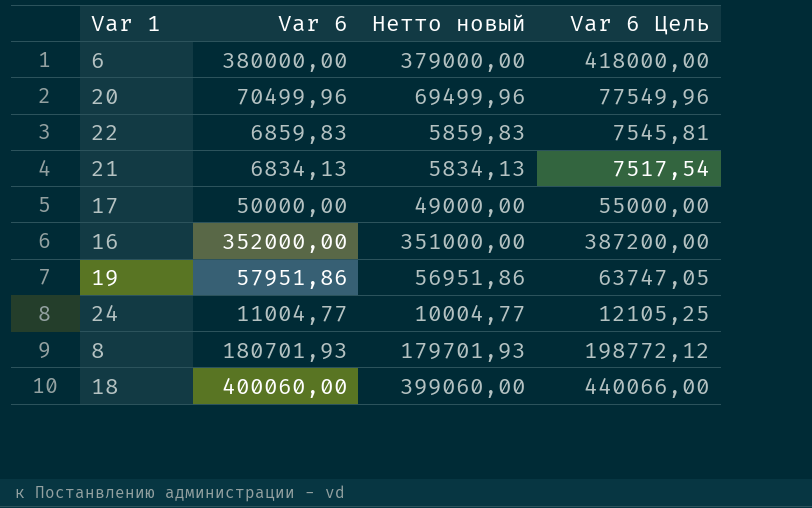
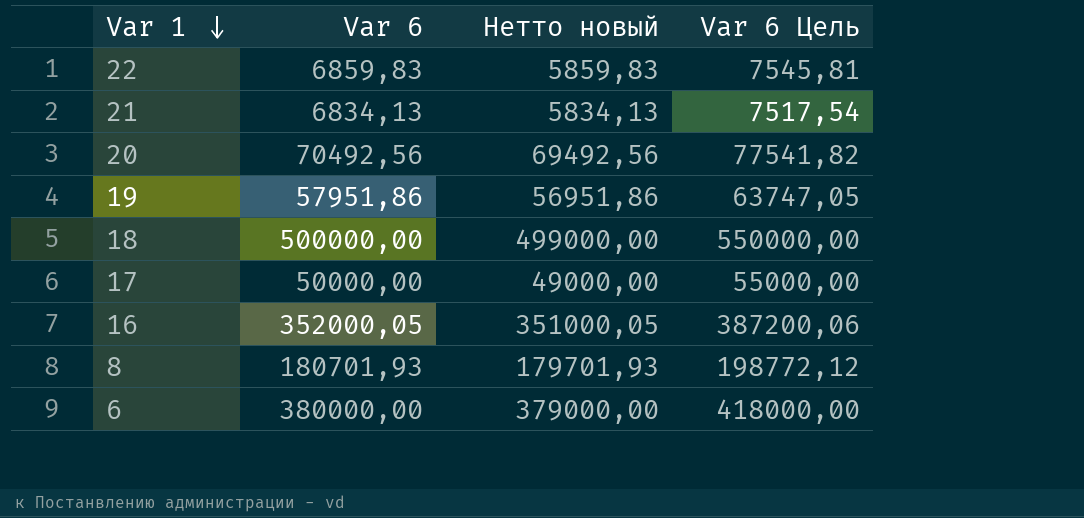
row order: none -> Var 1 descending
row 24: 11004,77 | 10004,77 | 12105,25 -> none
20 | Var 6: 70499,96 -> 70492,56
20 | Нетто новый: 69499,96 -> 69492,56
20 | Var 6 Цель: 77549,96 -> 77541,82
18 | Var 6: 400060,00 -> 500000,00
18 | Нетто новый: 399060,00 -> 499000,00
18 | Var 6 Цель: 440066,00 -> 550000,00
16 | Var 6: 352000,00 -> 352000,05
16 | Нетто новый: 351000,00 -> 351000,05
16 | Var 6 Цель: 387200,00 -> 387200,06

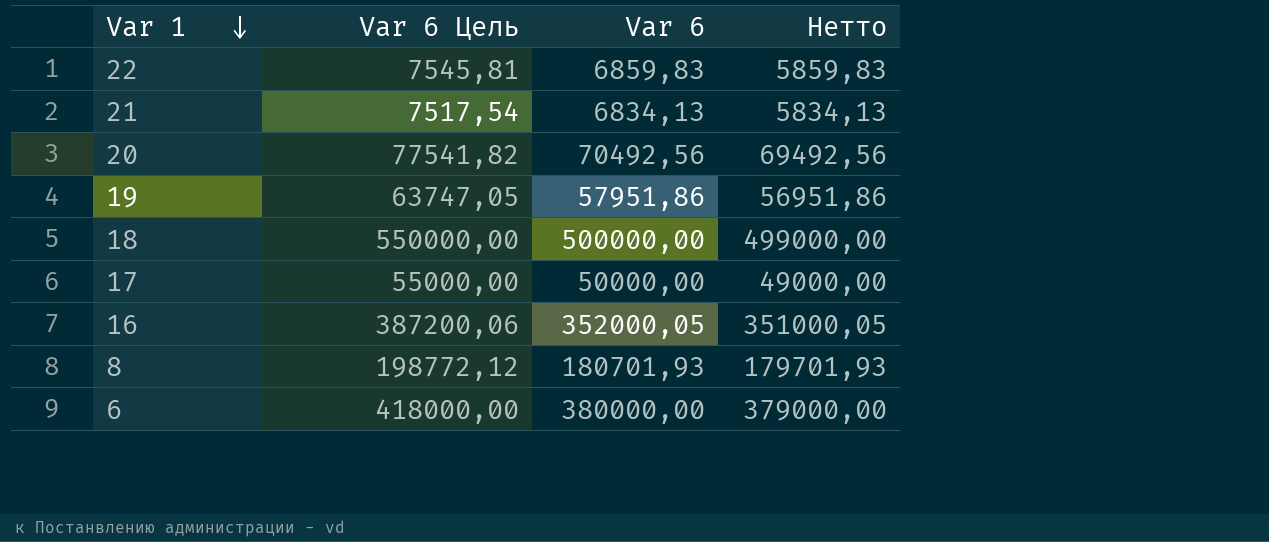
column Var 6 Цель | position: 4 -> 2
column name: Нетто новый -> Нетто

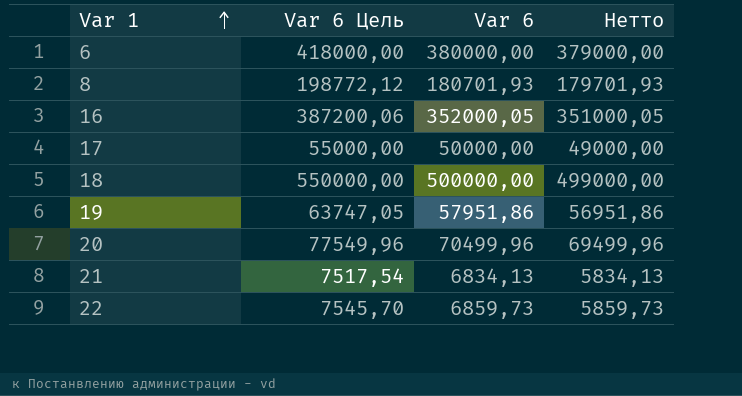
row order: Var 1 descending -> Var 1 ascending
20 | Var 6 Цель: 77541,82 -> 77549,96
20 | Var 6: 70492,56 -> 70499,96
20 | Нетто: 69492,56 -> 69499,96
22 | Var 6 Цель: 7545,81 -> 7545,70
22 | Var 6: 6859,83 -> 6859,73
22 | Нетто: 5859,83 -> 5859,73

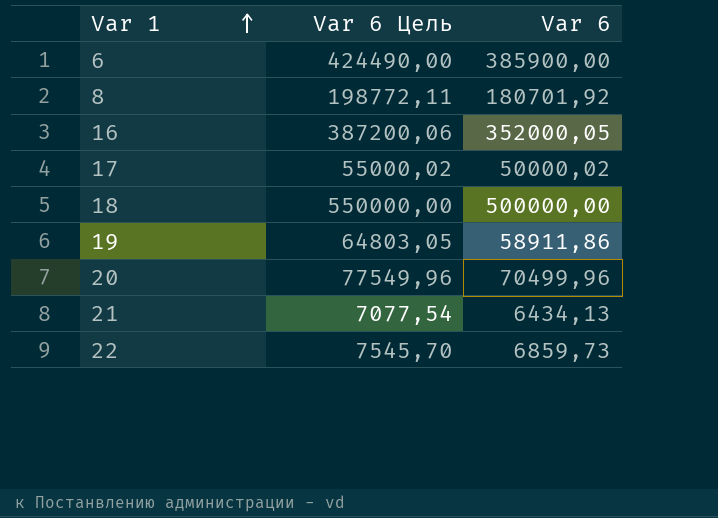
column Нетто | formula: [Var 6] - 1000 -> none
6 | Var 6 Цель: 418000,00 -> 424490,00
6 | Var 6: 380000,00 -> 385900,00
8 | Var 6 Цель: 198772,12 -> 198772,11
8 | Var 6: 180701,93 -> 180701,92
17 | Var 6 Цель: 55000,00 -> 55000,02
17 | Var 6: 50000,00 -> 50000,02
19 | Var 6 Цель: 63747,05 -> 64803,05
19 | Var 6: 57951,86 -> 58911,86
21 | Var 6 Цель: 7517,54 -> 7077,54
21 | Var 6: 6834,13 -> 6434,13

